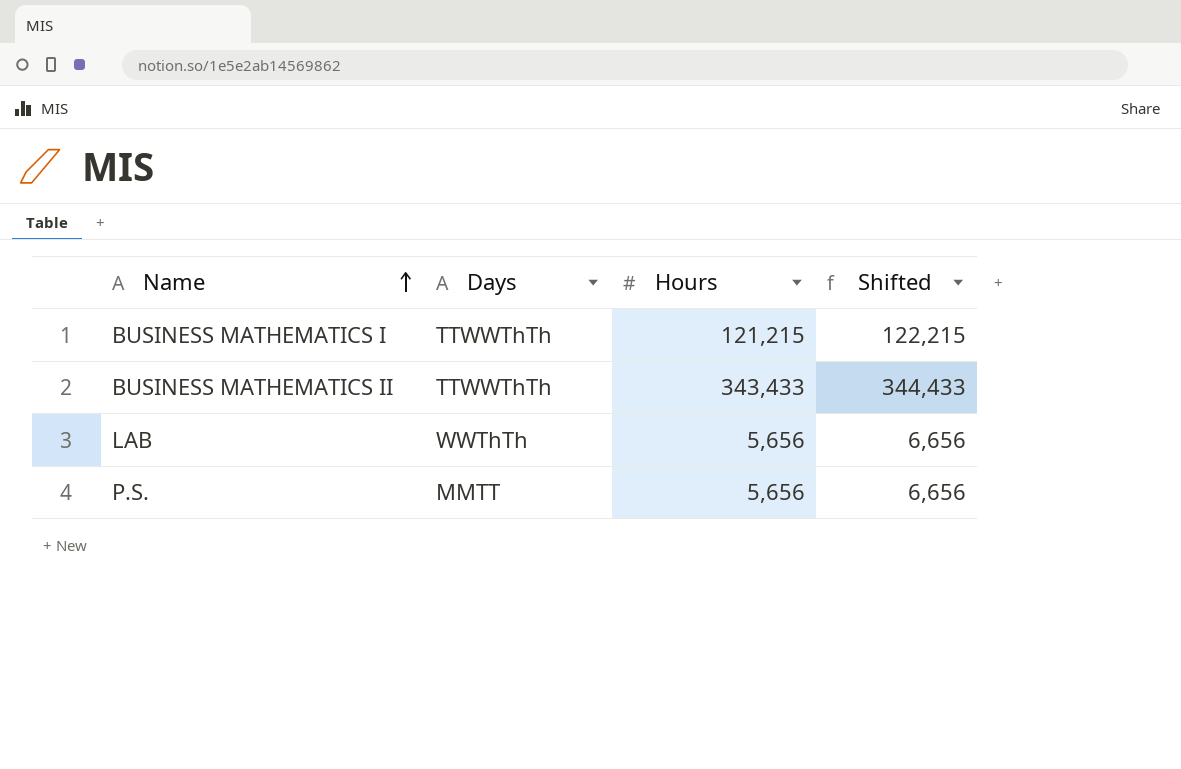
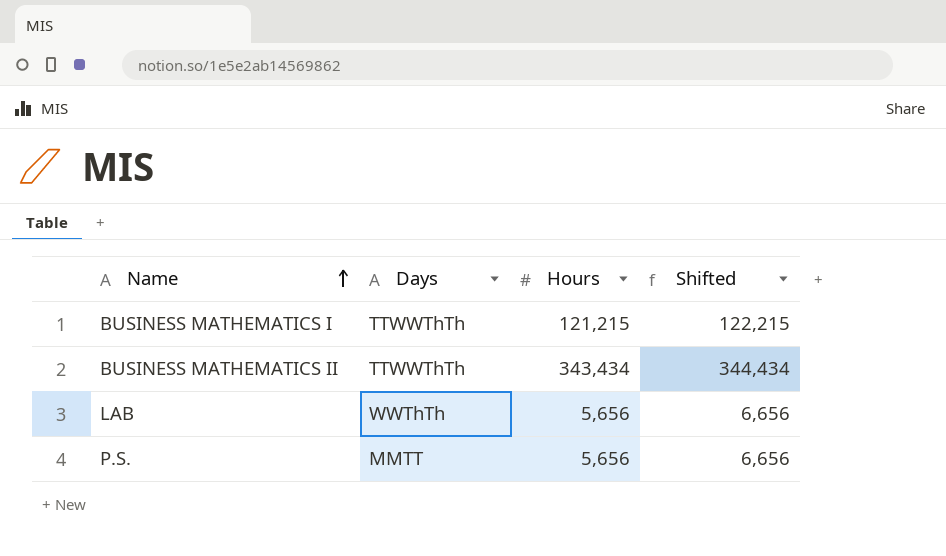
BUSINESS MATHEMATICS II | Hours: 343,433 -> 343,434
BUSINESS MATHEMATICS II | Shifted: 344,433 -> 344,434

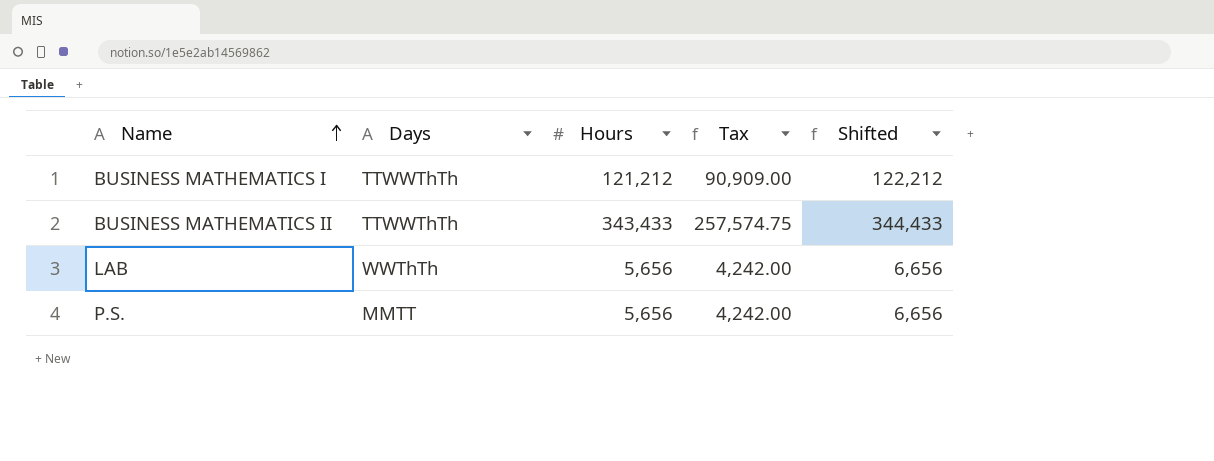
column Tax | formula: none -> [Hours] * 0.75
BUSINESS MATHEMATICS I | Hours: 121,215 -> 121,212
BUSINESS MATHEMATICS I | Shifted: 122,215 -> 122,212
BUSINESS MATHEMATICS II | Hours: 343,434 -> 343,433
BUSINESS MATHEMATICS II | Shifted: 344,434 -> 344,433

